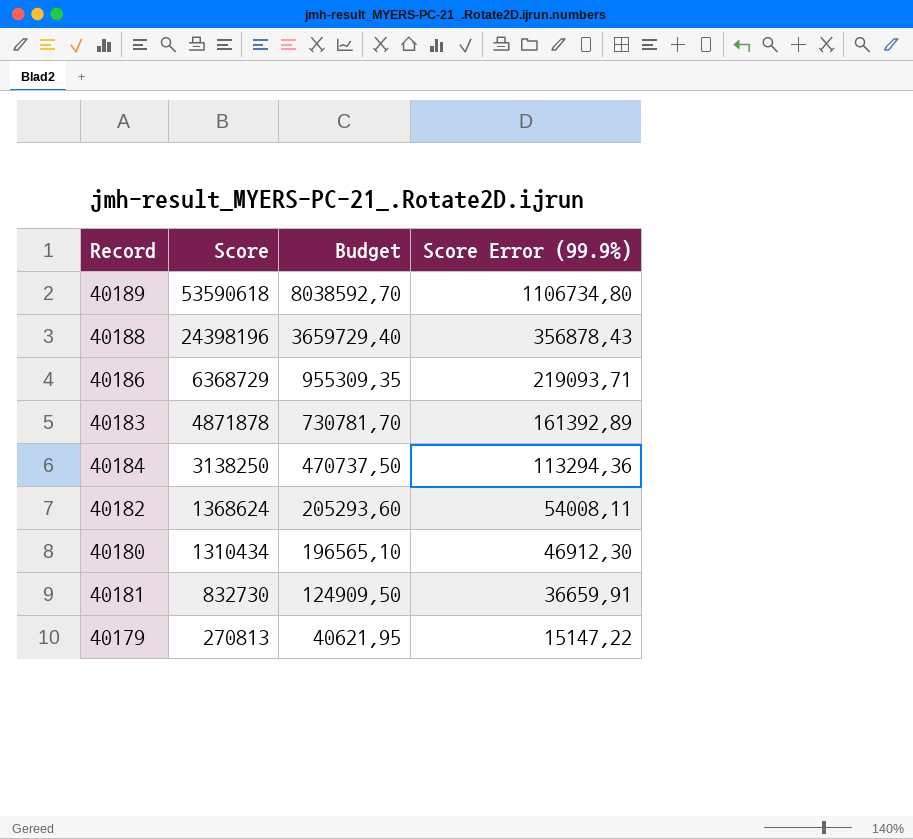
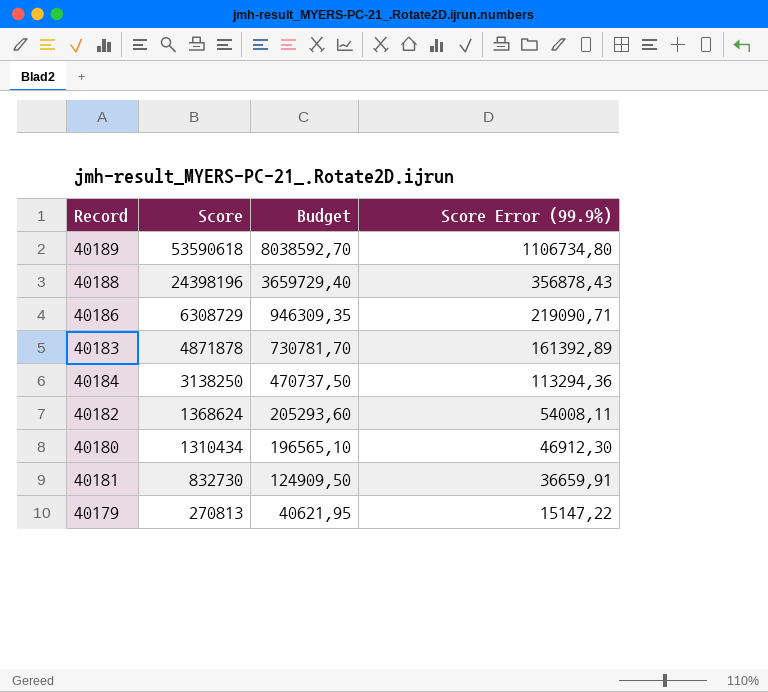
40186 | Score: 6368729 -> 6308729
40186 | Budget: 955309,35 -> 946309,35
40186 | Score Error (99.9%): 219093,71 -> 219090,71

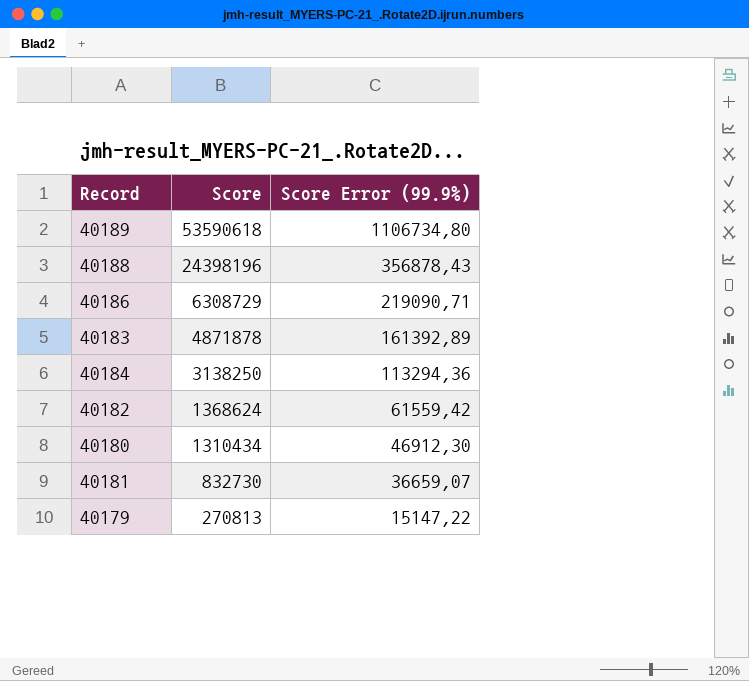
column Budget | formula: [Score] * 0,15 -> none
40182 | Score Error (99.9%): 54008,11 -> 61559,42
40181 | Score Error (99.9%): 36659,91 -> 36659,07

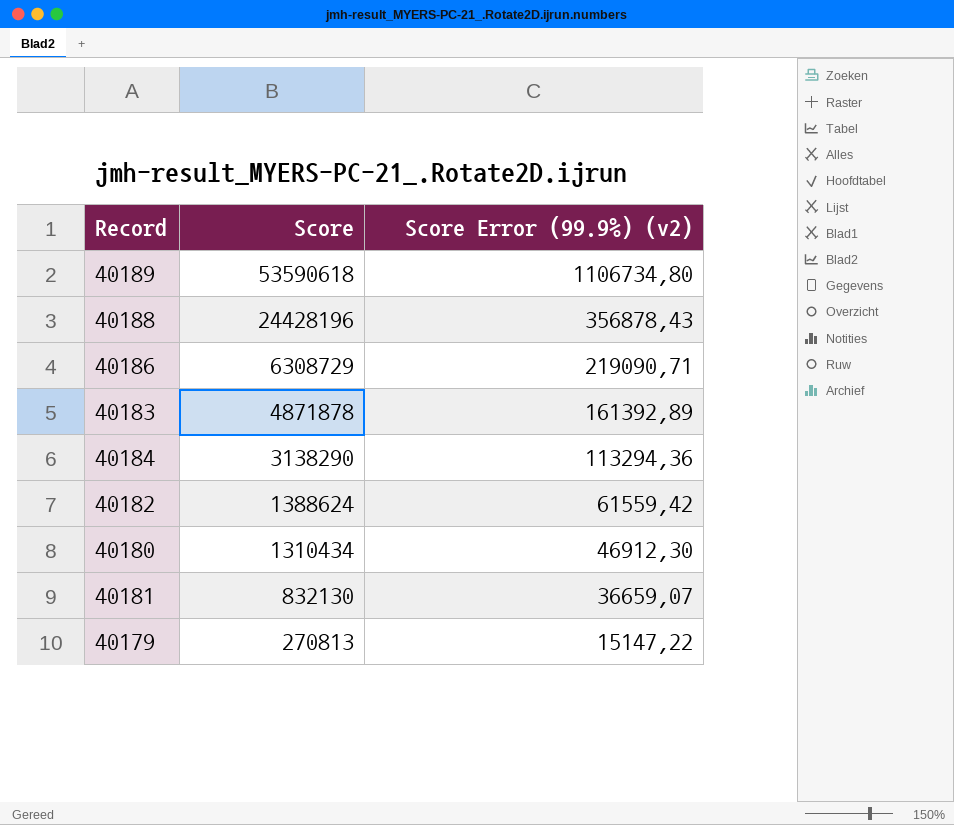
column name: Score Error (99.9%) -> Score Error (99.9%) (v2)
40188 | Score: 24398196 -> 24428196
40184 | Score: 3138250 -> 3138290
40182 | Score: 1368624 -> 1388624
40181 | Score: 832730 -> 832130

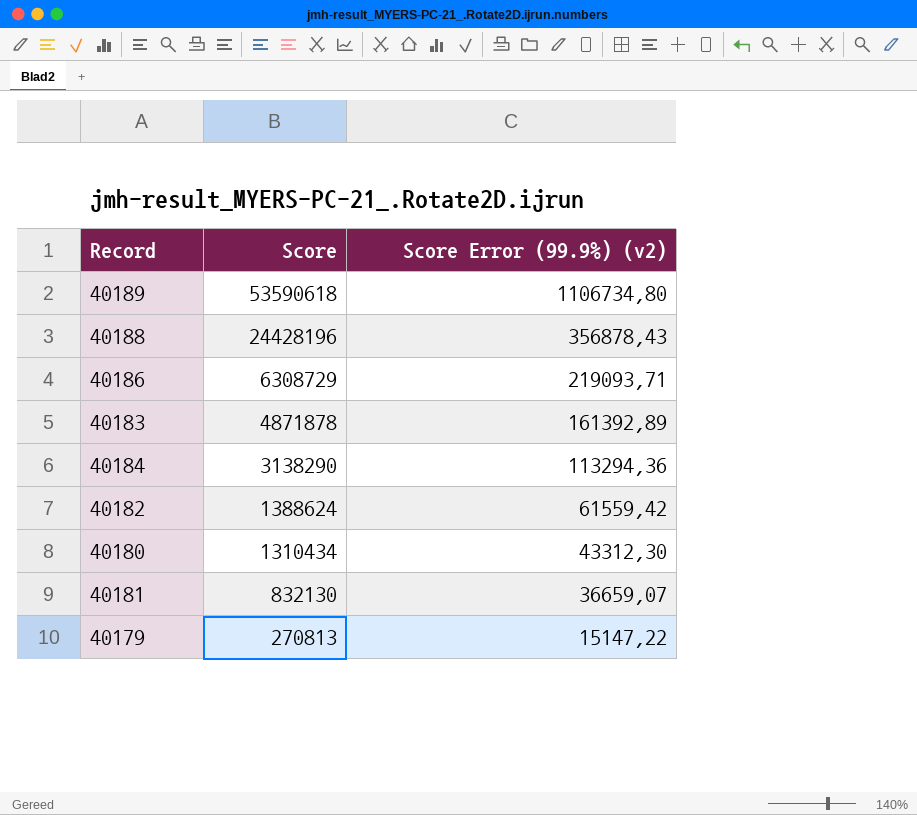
40186 | Score Error (99.9%) (v2): 219090,71 -> 219093,71
40180 | Score Error (99.9%) (v2): 46912,30 -> 43312,30

